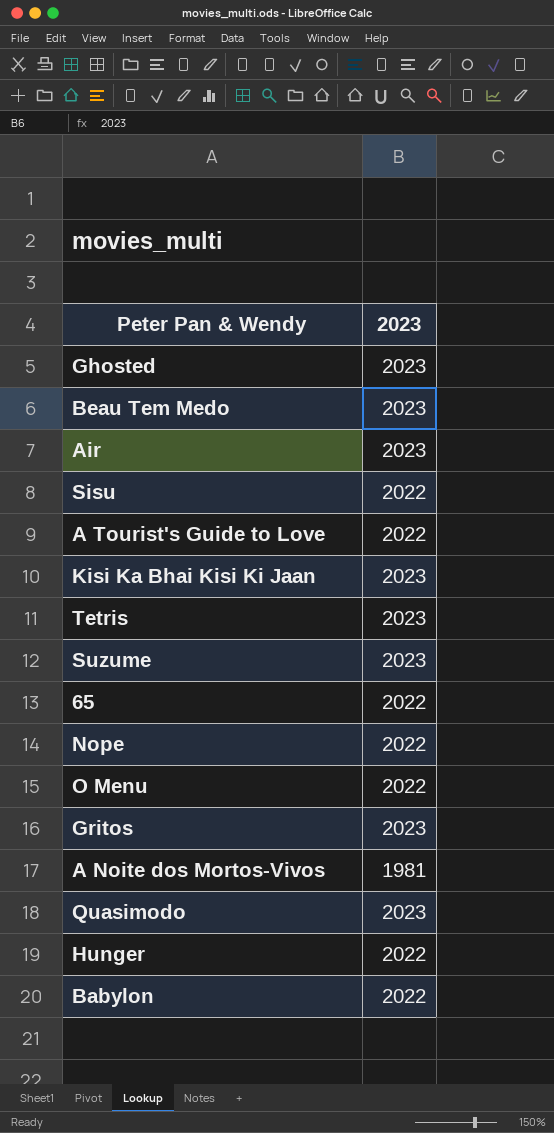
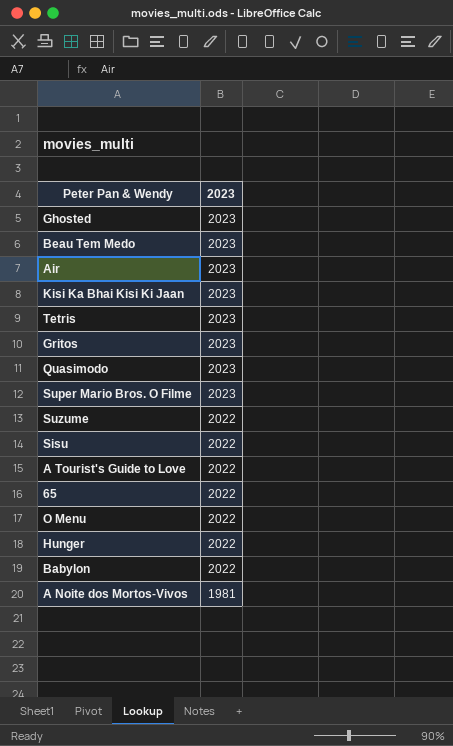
row order: none -> 2023 descending
row Nope: 2022 -> none
row Super Mario Bros. O Filme: none -> 2023
Suzume | 2023: 2023 -> 2022

